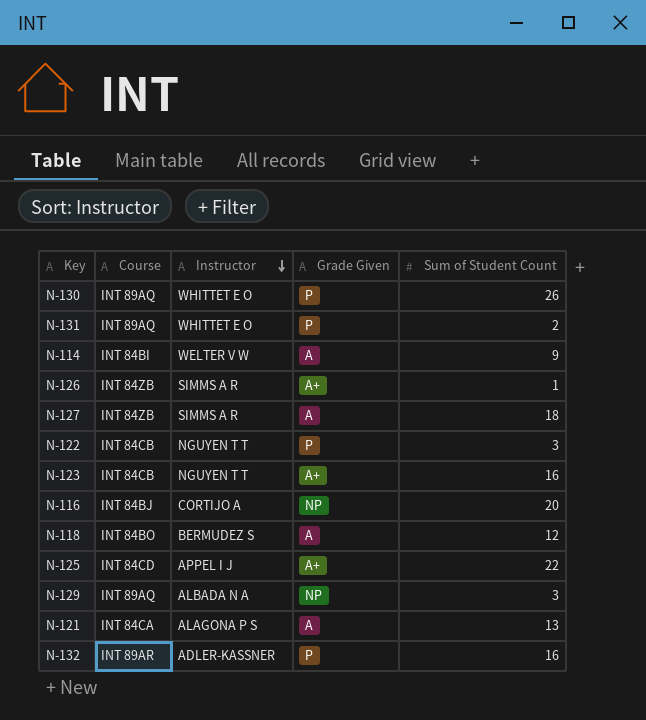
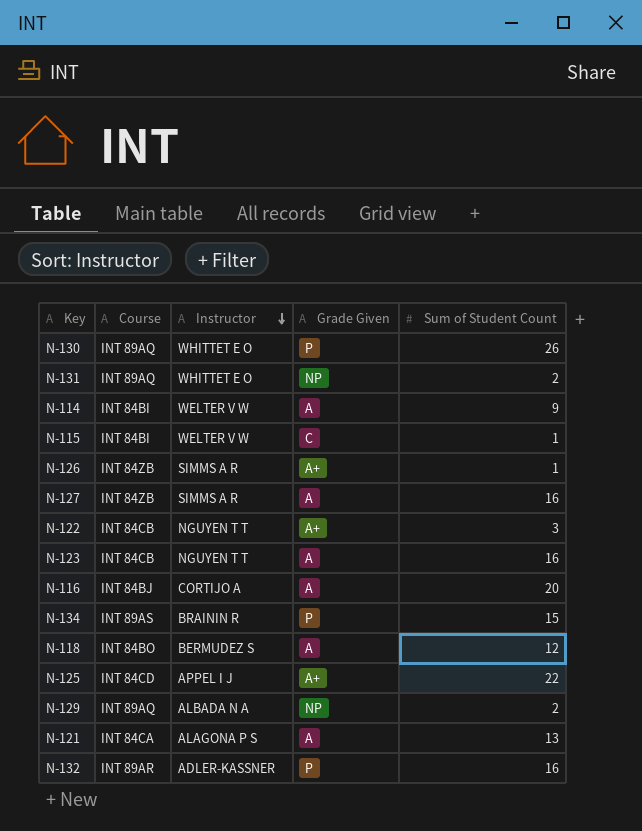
N-131 | Grade Given: P -> NP
row N-115: none -> INT 84BI | WELTER V W | C | 1
N-127 | Sum of Student Count: 18 -> 16
N-122 | Grade Given: P -> A+
N-123 | Grade Given: A+ -> A
N-116 | Grade Given: NP -> A
row N-134: none -> INT 89AS | BRAININ R | P | 15
N-129 | Sum of Student Count: 3 -> 2

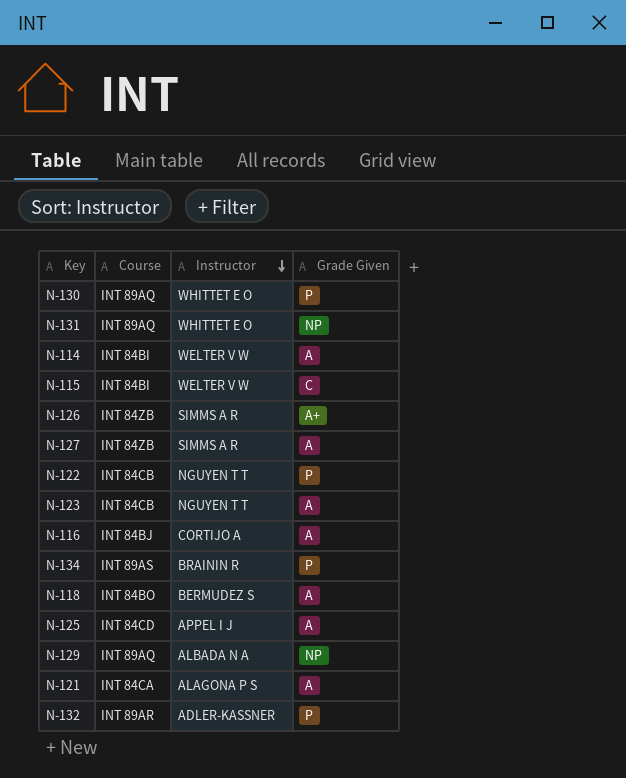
column Sum of Student Count | position: 5 -> none
N-122 | Grade Given: A+ -> P
N-125 | Grade Given: A+ -> A

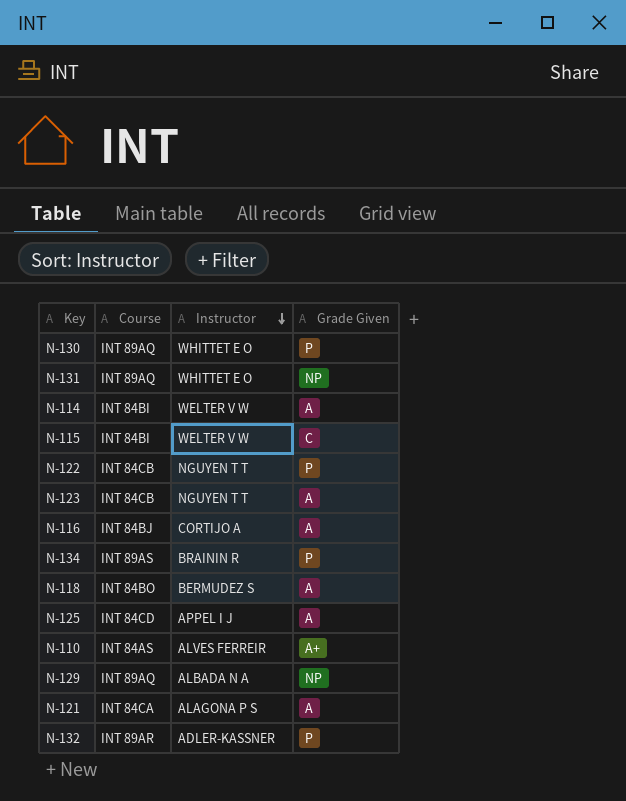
row N-126: INT 84ZB | SIMMS A R | A+ -> none
row N-127: INT 84ZB | SIMMS A R | A -> none
row N-110: none -> INT 84AS | ALVES FERREIR | A+

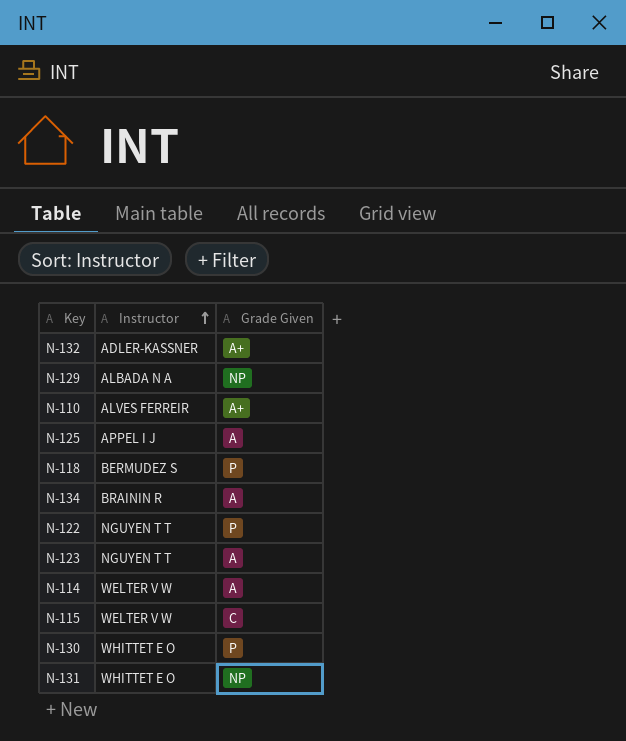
row order: Instructor descending -> Instructor ascending
column Course | position: 2 -> none
row N-116: INT 84BJ | CORTIJO A | A -> none
row N-121: INT 84CA | ALAGONA P S | A -> none
N-132 | Grade Given: P -> A+
N-118 | Grade Given: A -> P
N-134 | Grade Given: P -> A

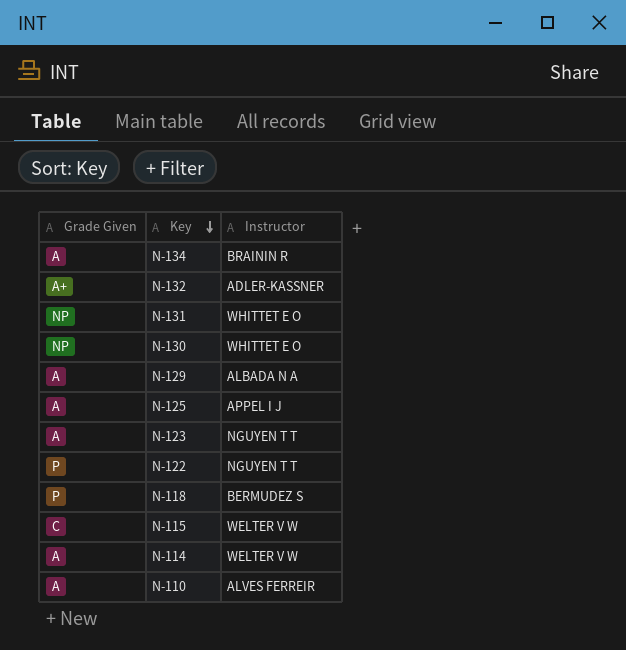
row order: Instructor ascending -> Key descending
column Grade Given | position: 3 -> 1
N-130 | Grade Given: P -> NP
N-129 | Grade Given: NP -> A
N-110 | Grade Given: A+ -> A

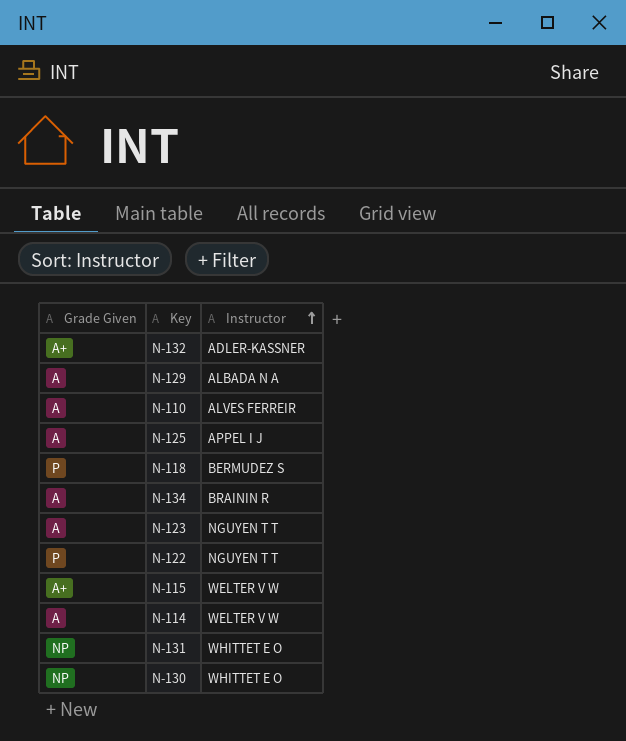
row order: Key descending -> Instructor ascending
N-115 | Grade Given: C -> A+

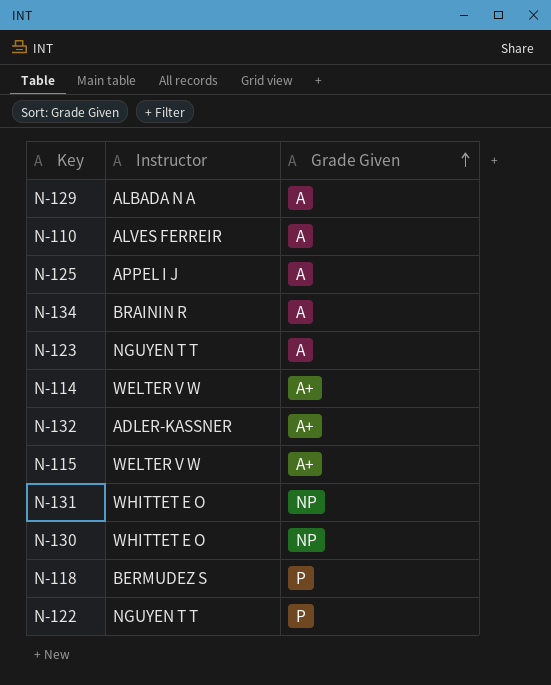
row order: Instructor ascending -> Grade Given ascending
column Grade Given | position: 1 -> 3
N-114 | Grade Given: A -> A+

